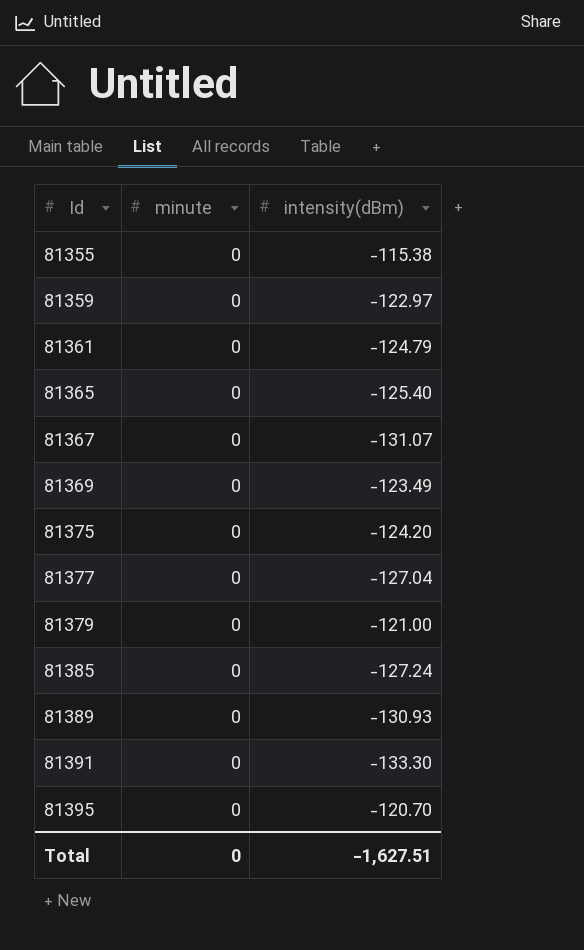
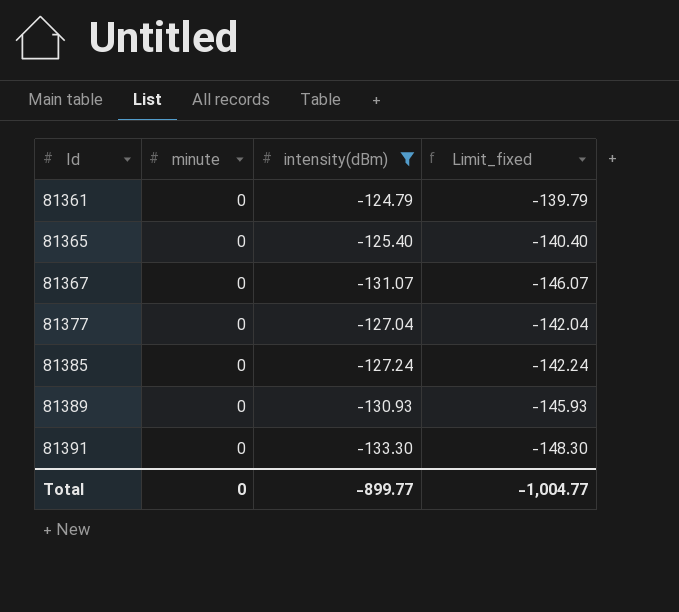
filter: none -> intensity(dBm) <= -124.79
column Limit_fixed | formula: none -> [intensity(dBm)] - 15
Total | intensity(dBm): -1,627.51 -> -899.77

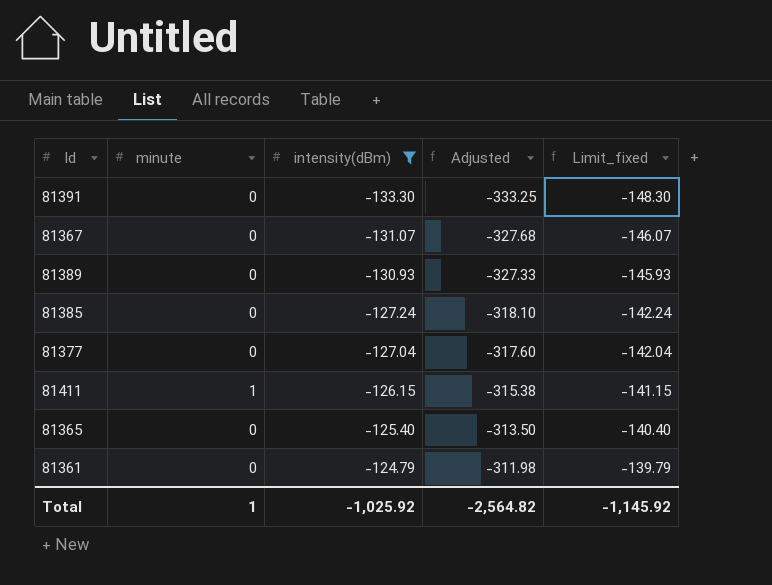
row order: Id ascending -> intensity(dBm) ascending
column Adjusted | formula: none -> [intensity(dBm)] * 2.5
row 81411: none -> 1 | -126.15 | -315.38 | -141.15
Total | minute: 0 -> 1
Total | intensity(dBm): -899.77 -> -1,025.92
Total | Limit_fixed: -1,004.77 -> -1,145.92

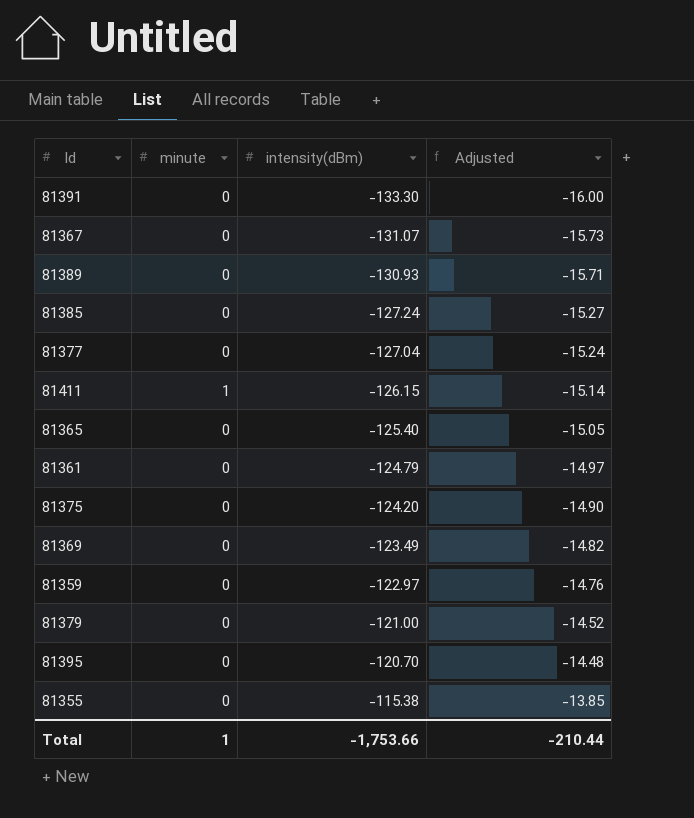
filter: intensity(dBm) <= -124.79 -> none
column Limit_fixed | formula: [intensity(dBm)] - 15 -> none
column Adjusted | formula: [intensity(dBm)] * 2.5 -> [intensity(dBm)] * 0.12
Total | intensity(dBm): -1,025.92 -> -1,753.66
Total | Adjusted: -2,564.82 -> -210.44

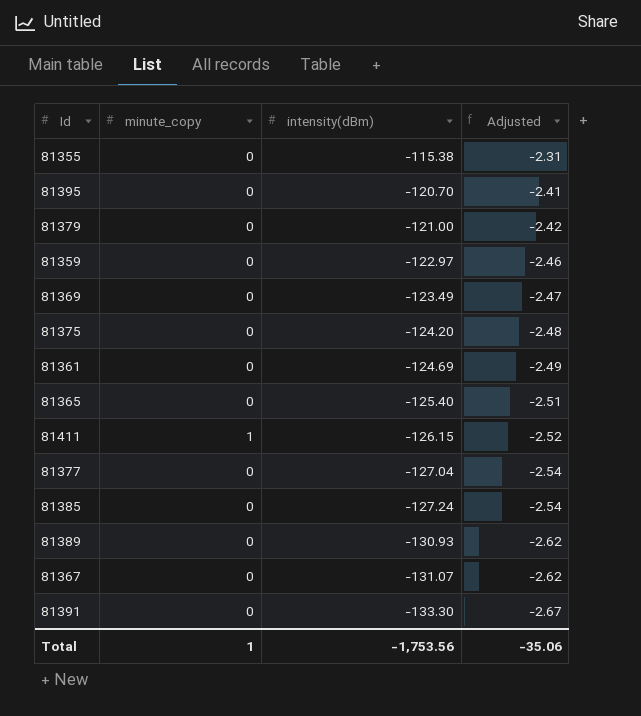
row order: intensity(dBm) ascending -> intensity(dBm) descending
column name: minute -> minute_copy
column Adjusted | formula: [intensity(dBm)] * 0.12 -> [intensity(dBm)] * 0.02
81361 | intensity(dBm): -124.79 -> -124.69
Total | intensity(dBm): -1,753.66 -> -1,753.56
Total | Adjusted: -210.44 -> -35.06

